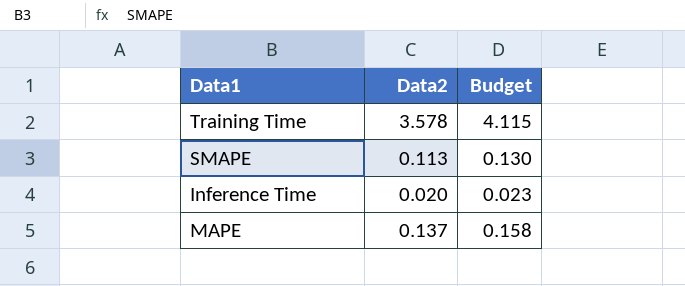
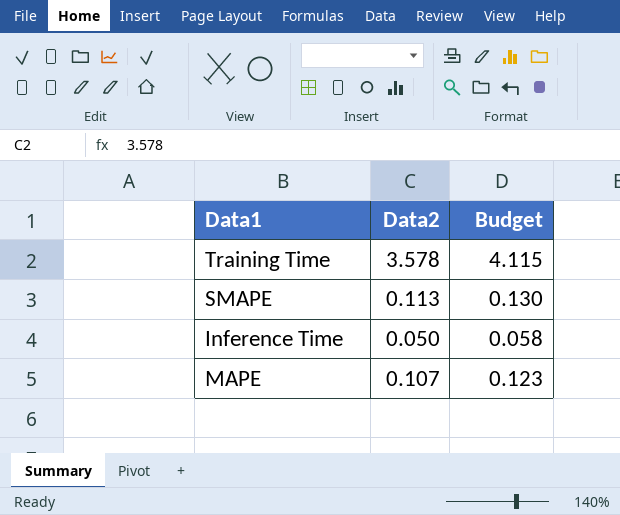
Inference Time | Data2: 0.020 -> 0.050
Inference Time | Budget: 0.023 -> 0.058
MAPE | Data2: 0.137 -> 0.107
MAPE | Budget: 0.158 -> 0.123

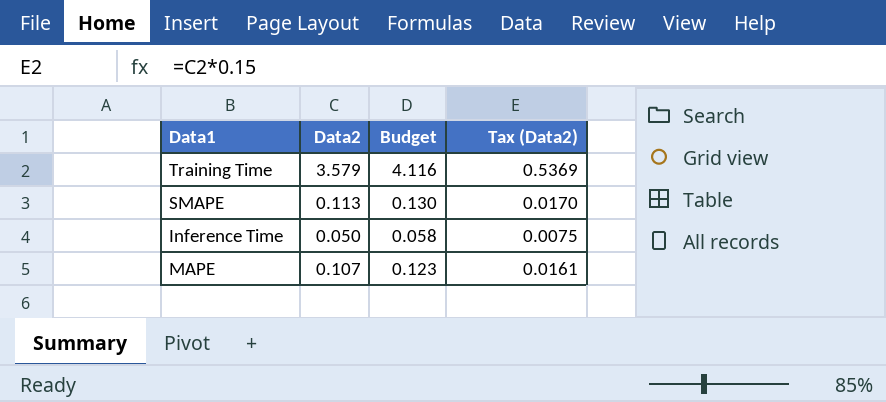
column Tax (Data2) | formula: none -> [Data2] * 0.15
Training Time | Data2: 3.578 -> 3.579
Training Time | Budget: 4.115 -> 4.116

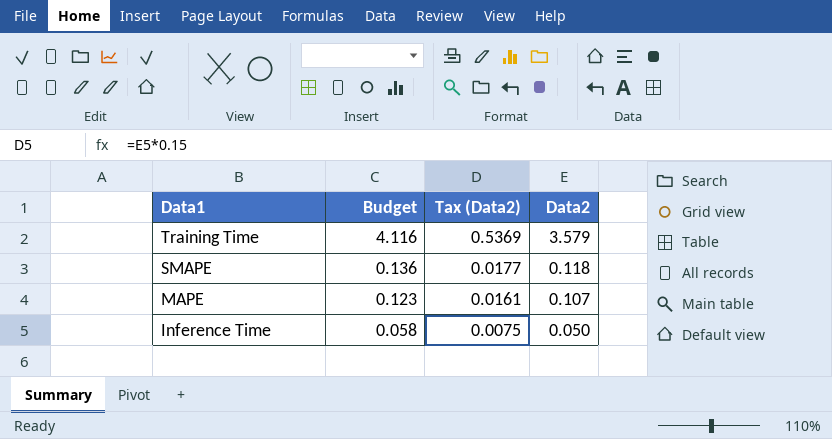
row order: none -> Data1 descending
column Data2 | position: 2 -> 4
SMAPE | Budget: 0.130 -> 0.136
SMAPE | Tax (Data2): 0.0170 -> 0.0177
SMAPE | Data2: 0.113 -> 0.118

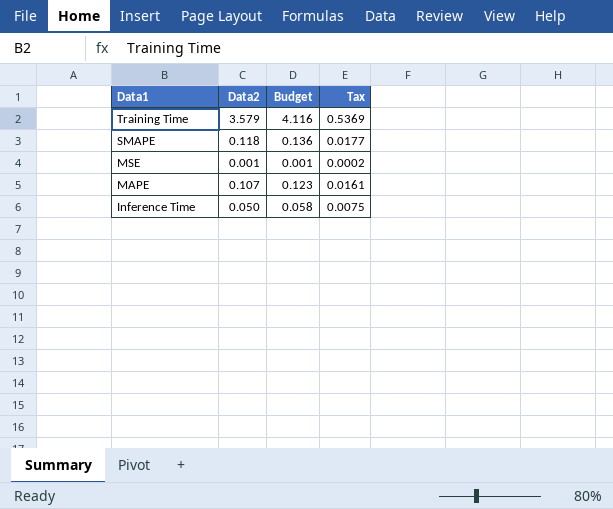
column Data2 | position: 4 -> 2
column name: Tax (Data2) -> Tax
row MSE: none -> 0.001 | 0.001 | 0.0002

